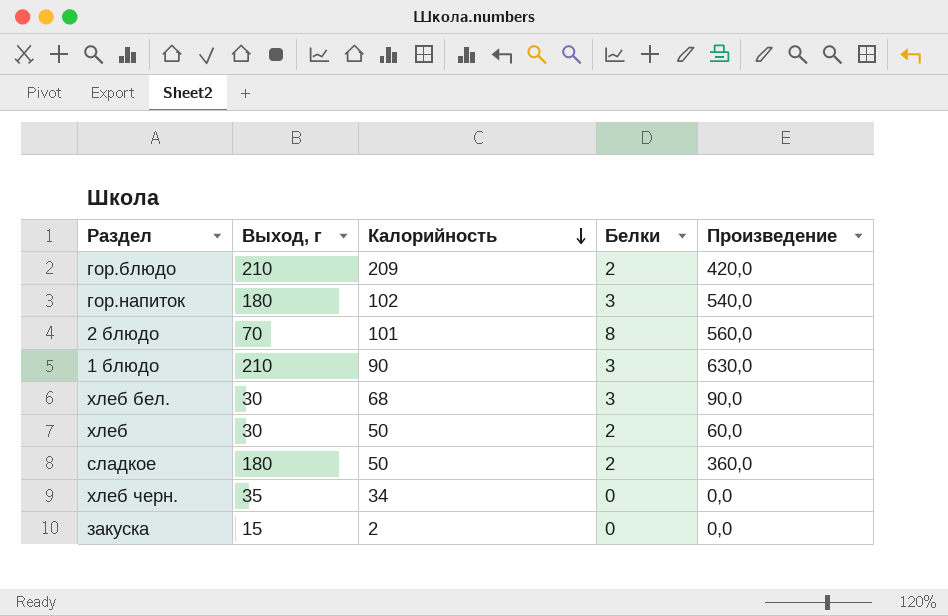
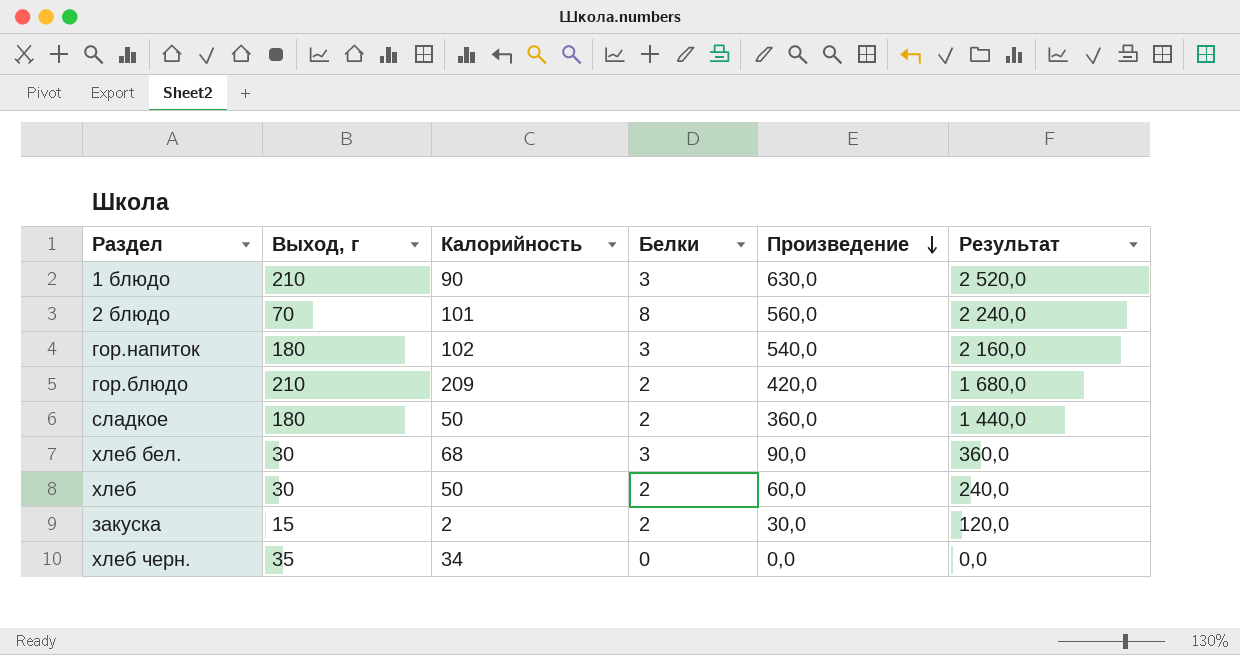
row order: Калорийность descending -> Произведение descending
column Результат | formula: none -> [Произведение] * 4
закуска | Белки: 0 -> 2
закуска | Произведение: 0,0 -> 30,0

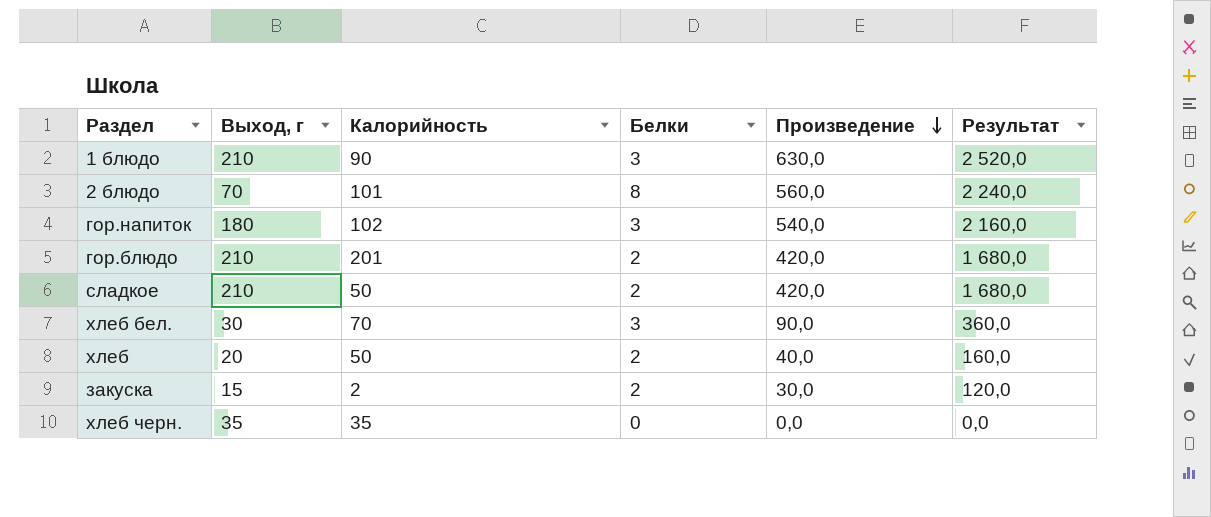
гор.блюдо | Калорийность: 209 -> 201
сладкое | Выход, г: 180 -> 210
сладкое | Произведение: 360,0 -> 420,0
сладкое | Результат: 1 440,0 -> 1 680,0
хлеб бел. | Калорийность: 68 -> 70
хлеб | Выход, г: 30 -> 20
хлеб | Произведение: 60,0 -> 40,0
хлеб | Результат: 240,0 -> 160,0
хлеб черн. | Калорийность: 34 -> 35

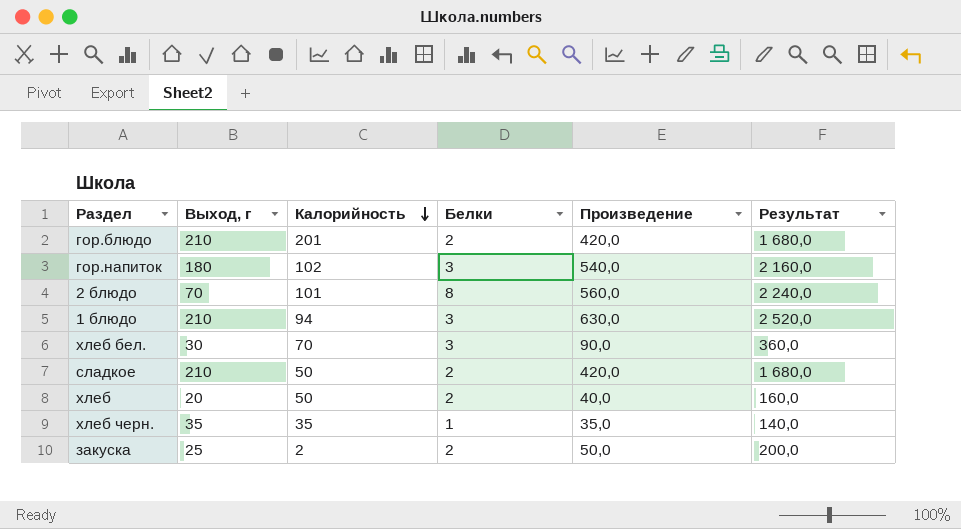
row order: Произведение descending -> Калорийность descending
1 блюдо | Калорийность: 90 -> 94
хлеб черн. | Белки: 0 -> 1
хлеб черн. | Произведение: 0,0 -> 35,0
хлеб черн. | Результат: 0,0 -> 140,0
закуска | Выход, г: 15 -> 25
закуска | Произведение: 30,0 -> 50,0
закуска | Результат: 120,0 -> 200,0

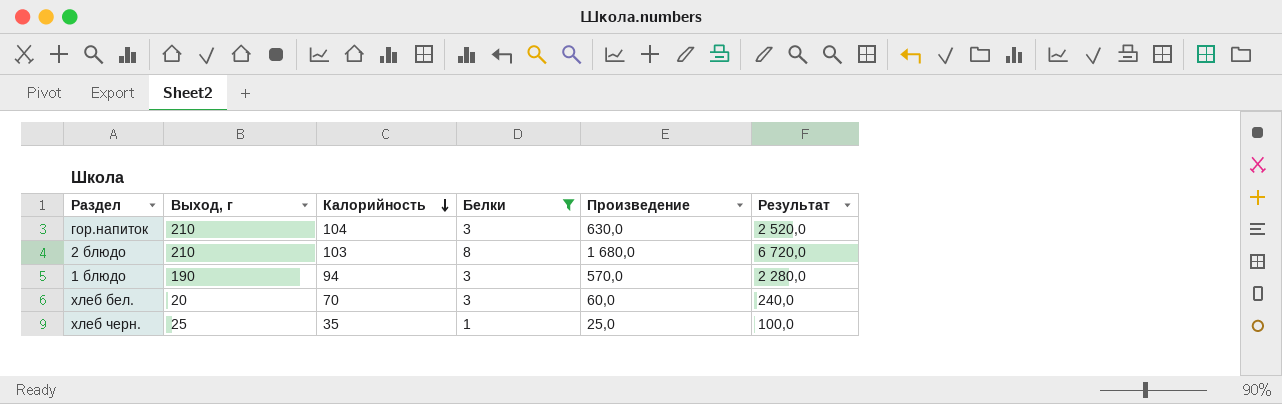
filter: none -> Белки != 2
гор.напиток | Выход, г: 180 -> 210
гор.напиток | Калорийность: 102 -> 104
гор.напиток | Произведение: 540,0 -> 630,0
гор.напиток | Результат: 2 160,0 -> 2 520,0
2 блюдо | Выход, г: 70 -> 210
2 блюдо | Калорийность: 101 -> 103
2 блюдо | Произведение: 560,0 -> 1 680,0
2 блюдо | Результат: 2 240,0 -> 6 720,0
1 блюдо | Выход, г: 210 -> 190
1 блюдо | Произведение: 630,0 -> 570,0
1 блюдо | Результат: 2 520,0 -> 2 280,0
хлеб бел. | Выход, г: 30 -> 20
хлеб бел. | Произведение: 90,0 -> 60,0
хлеб бел. | Результат: 360,0 -> 240,0
хлеб черн. | Выход, г: 35 -> 25
хлеб черн. | Произведение: 35,0 -> 25,0
хлеб черн. | Результат: 140,0 -> 100,0

